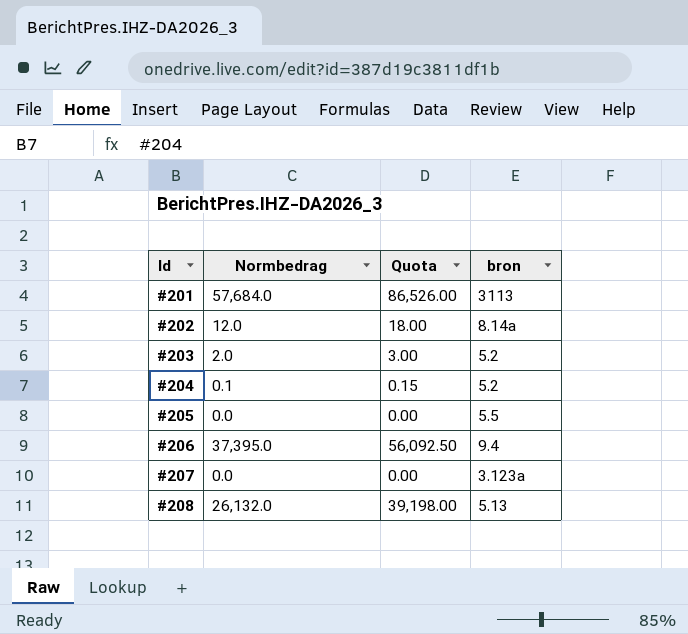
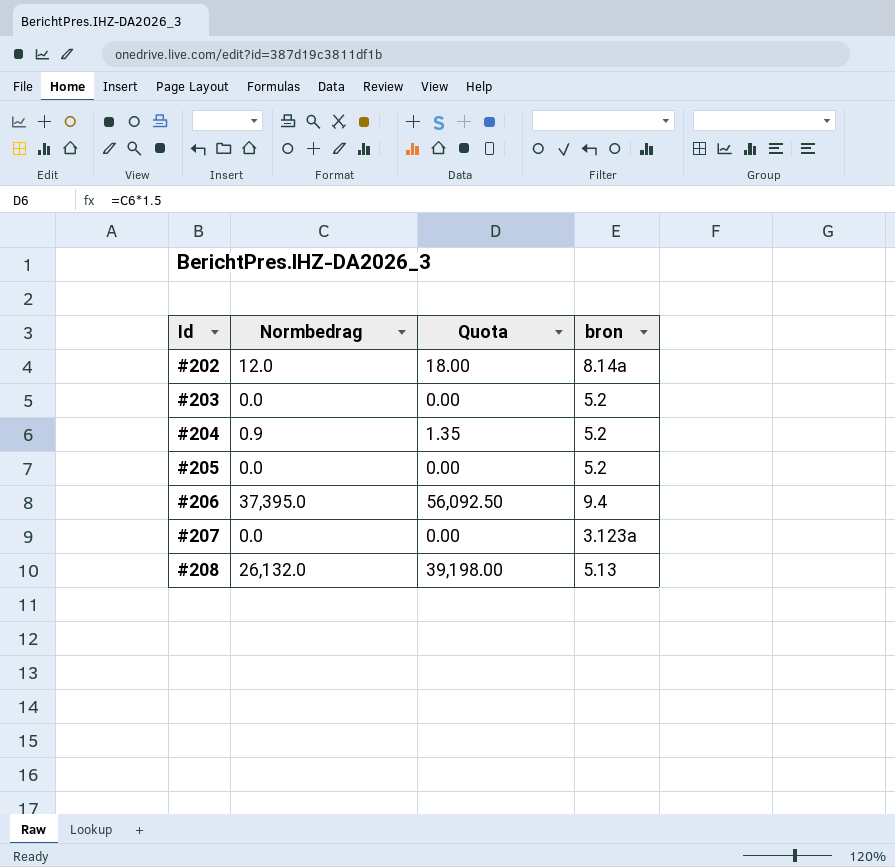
row #201: 57,684.0 | 86,526.00 | 3113 -> none
#203 | Normbedrag: 2.0 -> 0.0
#203 | Quota: 3.00 -> 0.00
#204 | Normbedrag: 0.1 -> 0.9
#204 | Quota: 0.15 -> 1.35
#205 | bron: 5.5 -> 5.2

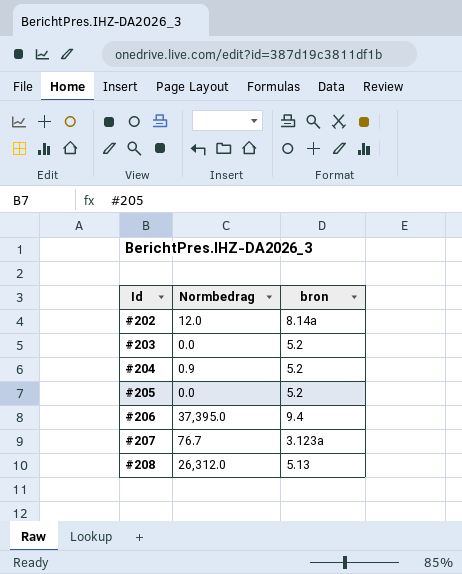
column Quota | formula: [Normbedrag] * 1.5 -> none
#207 | Normbedrag: 0.0 -> 76.7
#208 | Normbedrag: 26,132.0 -> 26,312.0

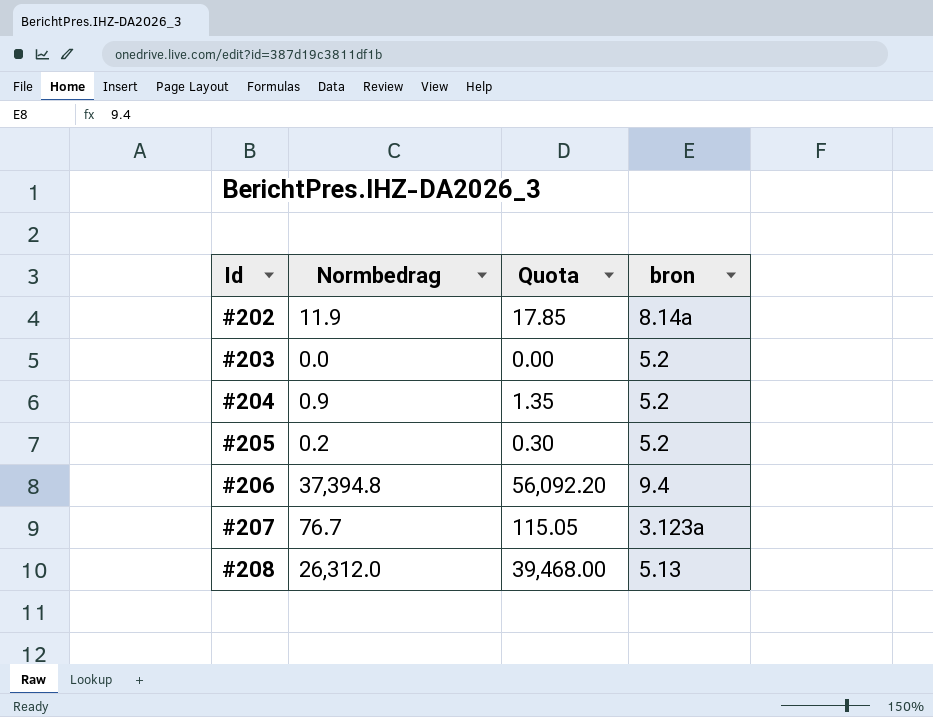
column Quota | formula: none -> [Normbedrag] * 1.5
#202 | Normbedrag: 12.0 -> 11.9
#205 | Normbedrag: 0.0 -> 0.2
#206 | Normbedrag: 37,395.0 -> 37,394.8

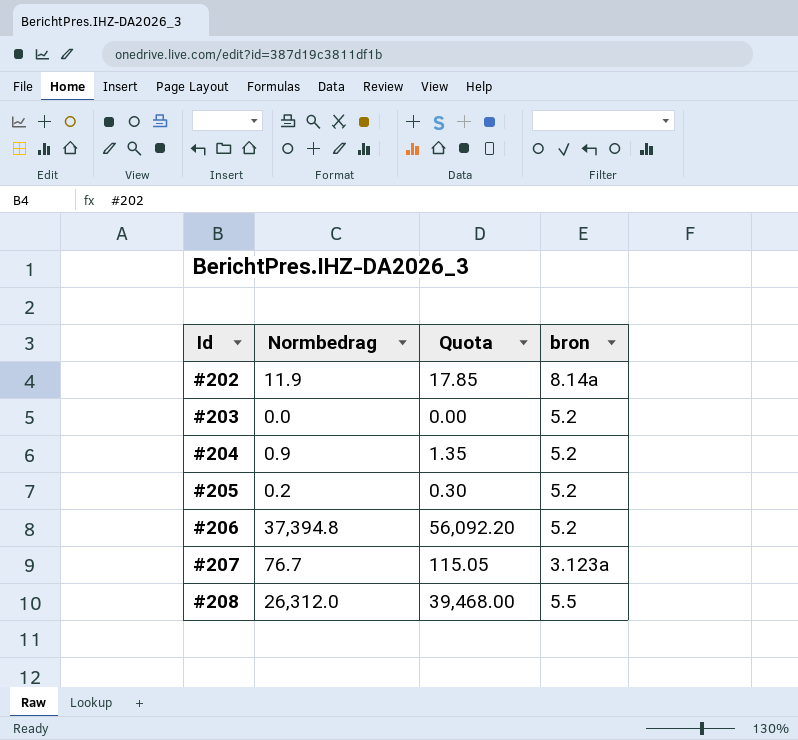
#206 | bron: 9.4 -> 5.2
#208 | bron: 5.13 -> 5.5

